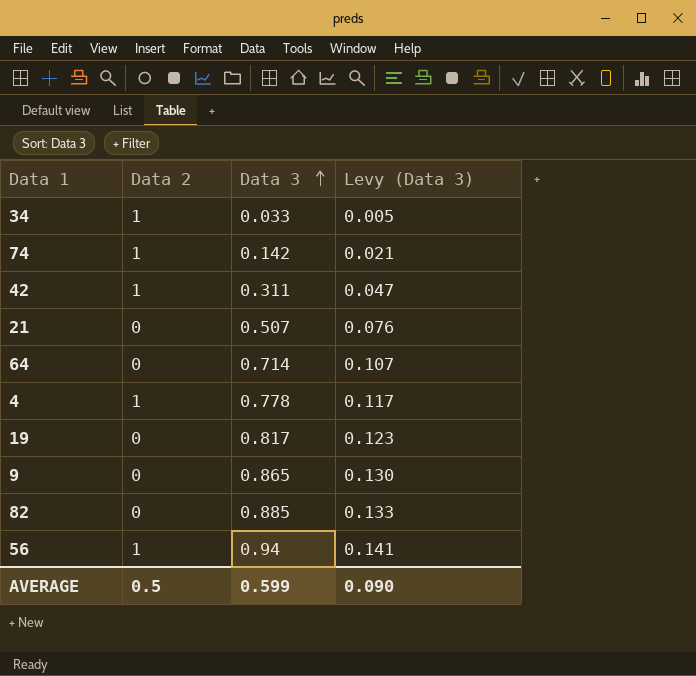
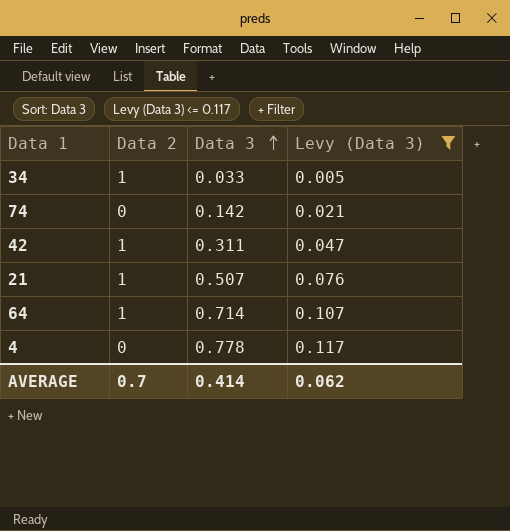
filter: none -> Levy (Data 3) <= 0.117
74 | Data 2: 1 -> 0
21 | Data 2: 0 -> 1
64 | Data 2: 0 -> 1
4 | Data 2: 1 -> 0
AVERAGE | Data 2: 0.5 -> 0.7
AVERAGE | Data 3: 0.599 -> 0.414
AVERAGE | Levy (Data 3): 0.090 -> 0.062

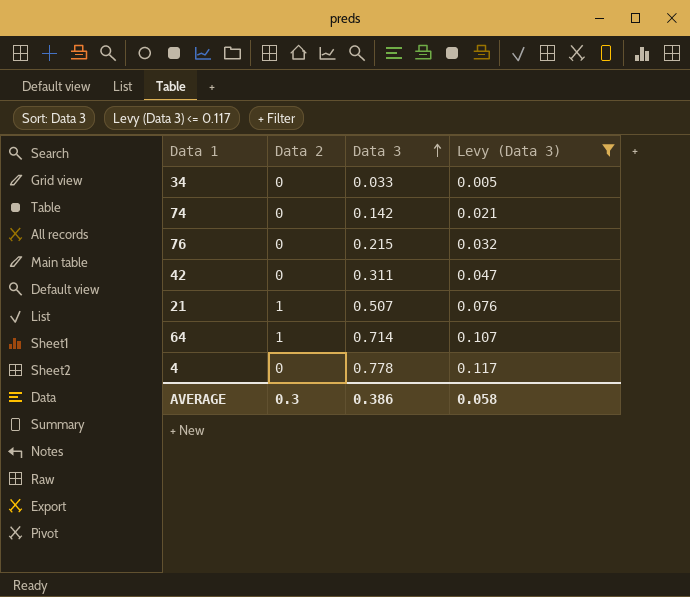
34 | Data 2: 1 -> 0
row 76: none -> 0 | 0.215 | 0.032
42 | Data 2: 1 -> 0
AVERAGE | Data 2: 0.7 -> 0.3
AVERAGE | Data 3: 0.414 -> 0.386
AVERAGE | Levy (Data 3): 0.062 -> 0.058

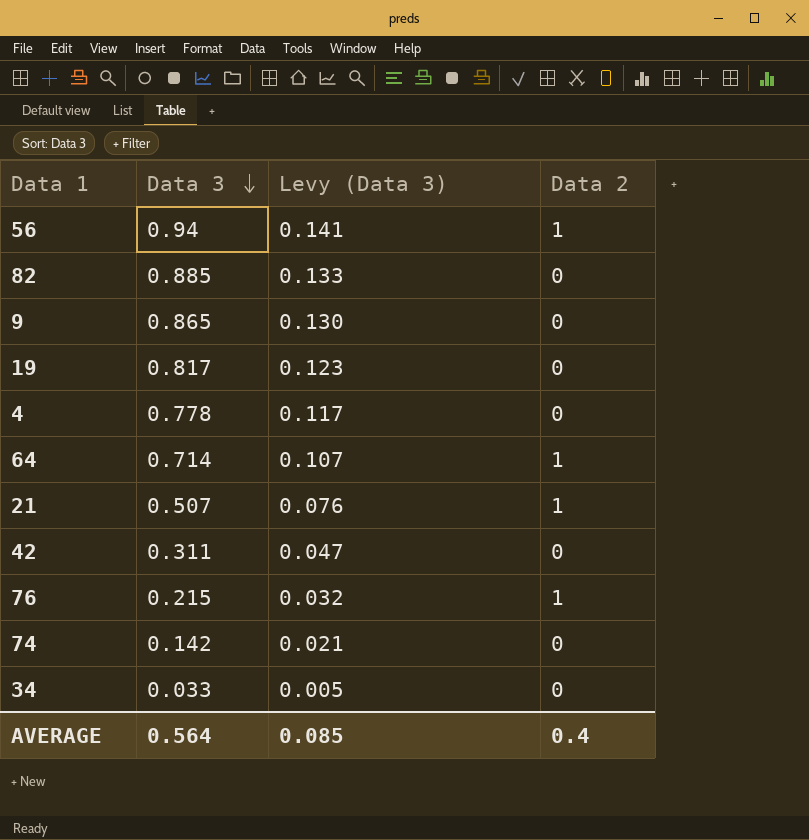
filter: Levy (Data 3) <= 0.117 -> none
row order: Data 3 ascending -> Data 3 descending
column Data 2 | position: 2 -> 4
76 | Data 2: 0 -> 1
AVERAGE | Data 3: 0.386 -> 0.564
AVERAGE | Levy (Data 3): 0.058 -> 0.085
AVERAGE | Data 2: 0.3 -> 0.4

